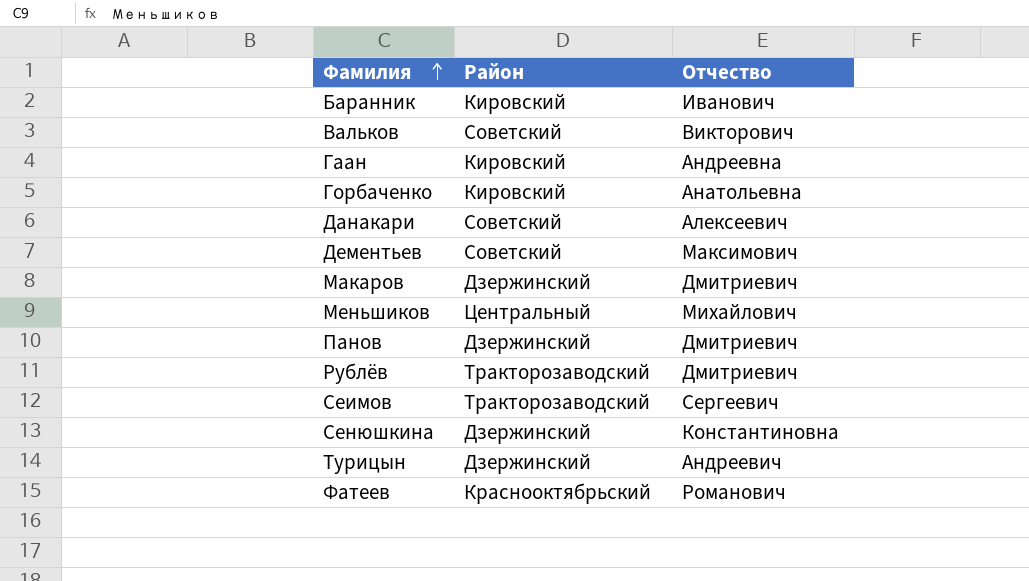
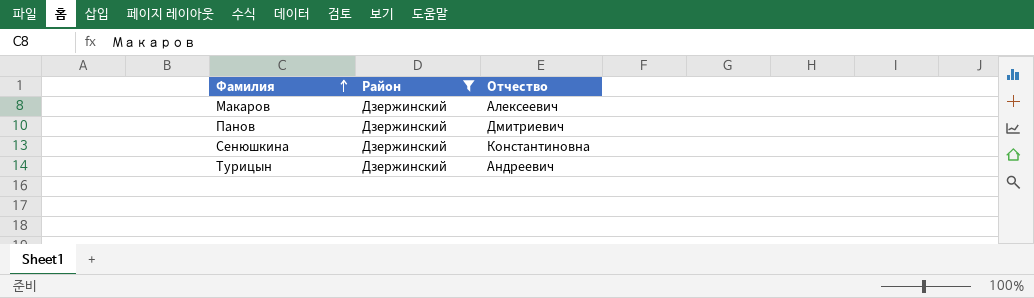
filter: none -> Район = Дзержинский
Макаров | Отчество: Дмитриевич -> Алексеевич

